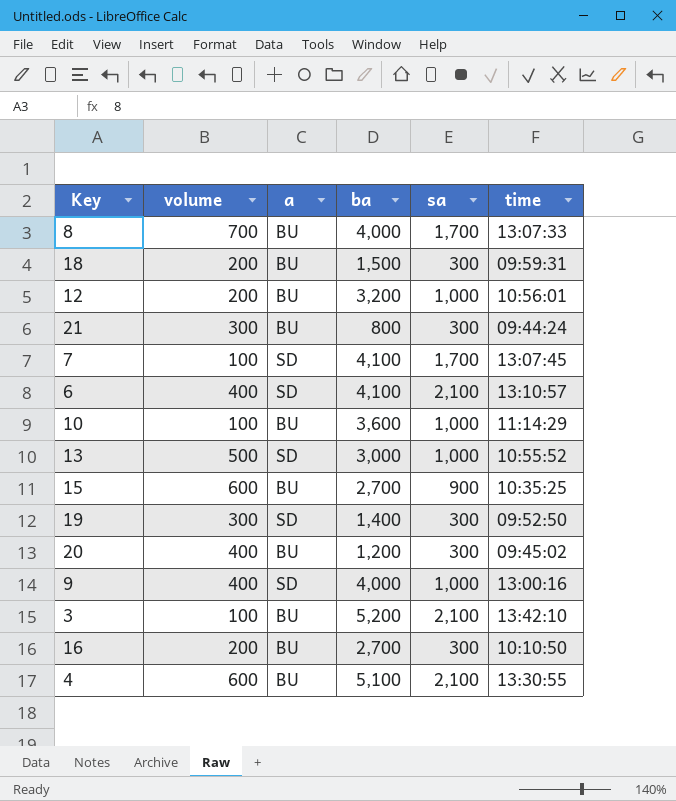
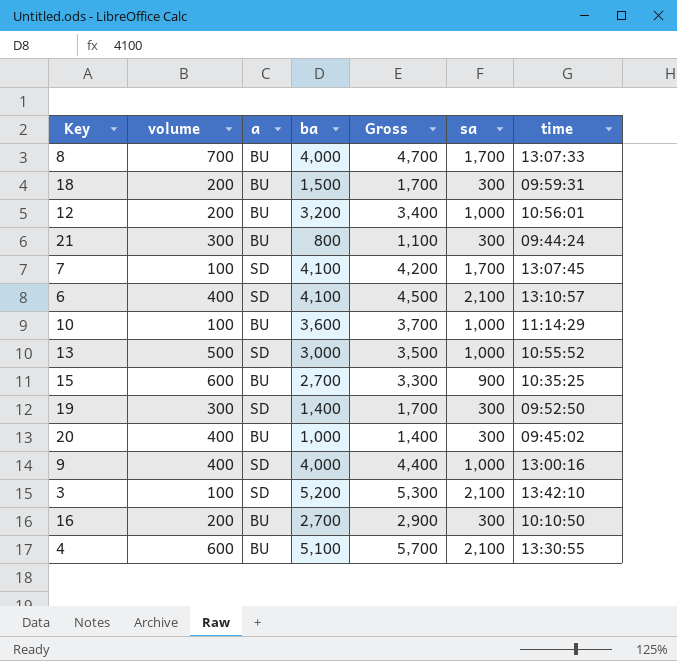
column Gross | formula: none -> [volume] + [ba]
20 | ba: 1,200 -> 1,000
3 | a: BU -> SD

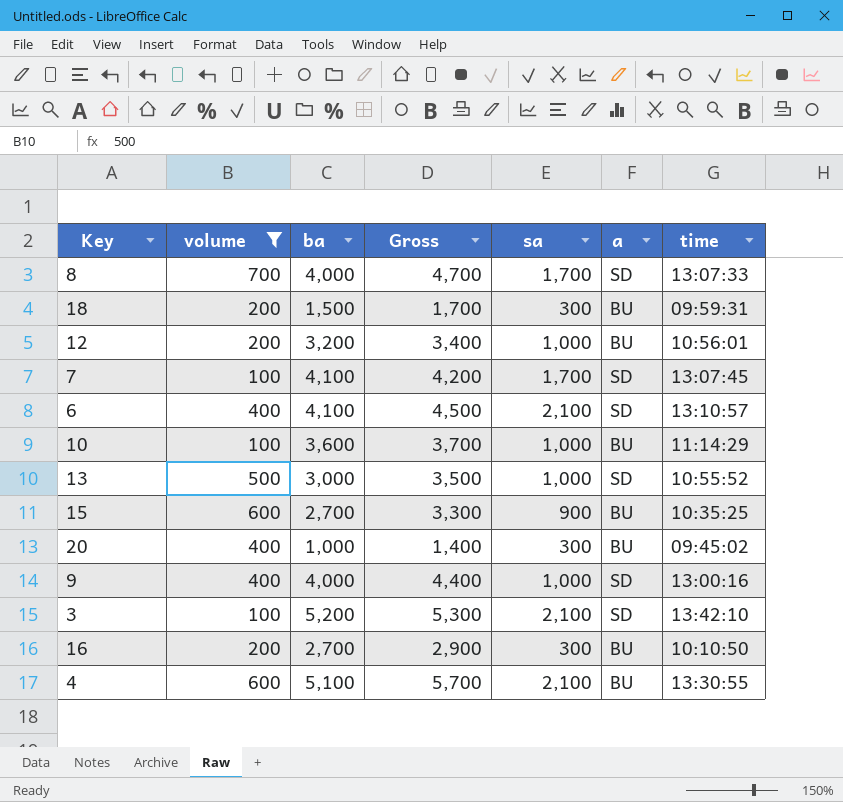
filter: none -> volume != 300
column a | position: 3 -> 6
8 | a: BU -> SD

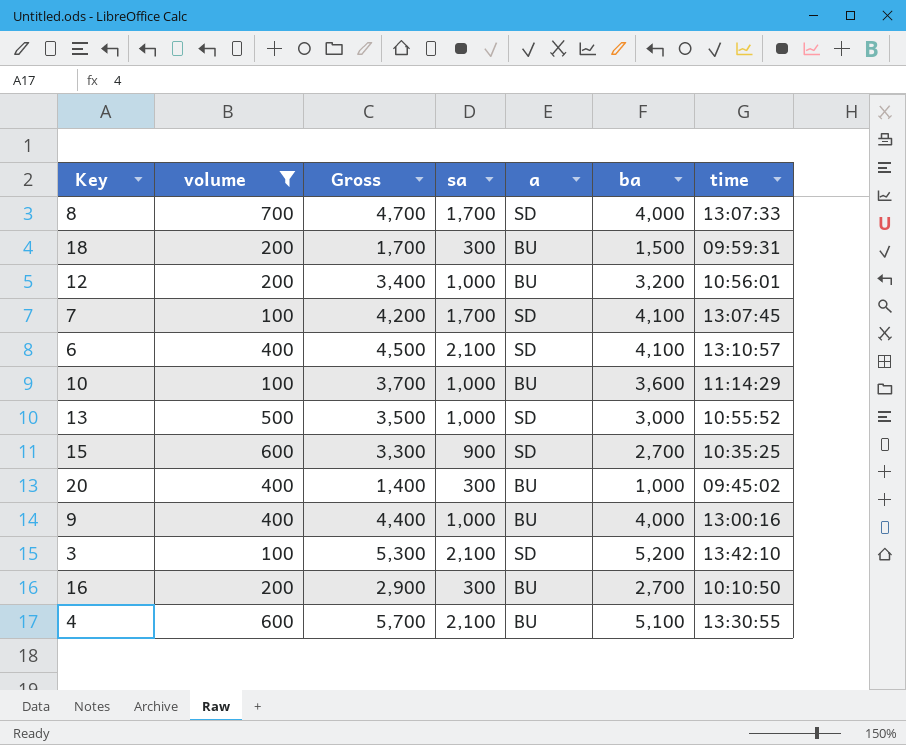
column ba | position: 3 -> 6
15 | a: BU -> SD
9 | a: SD -> BU

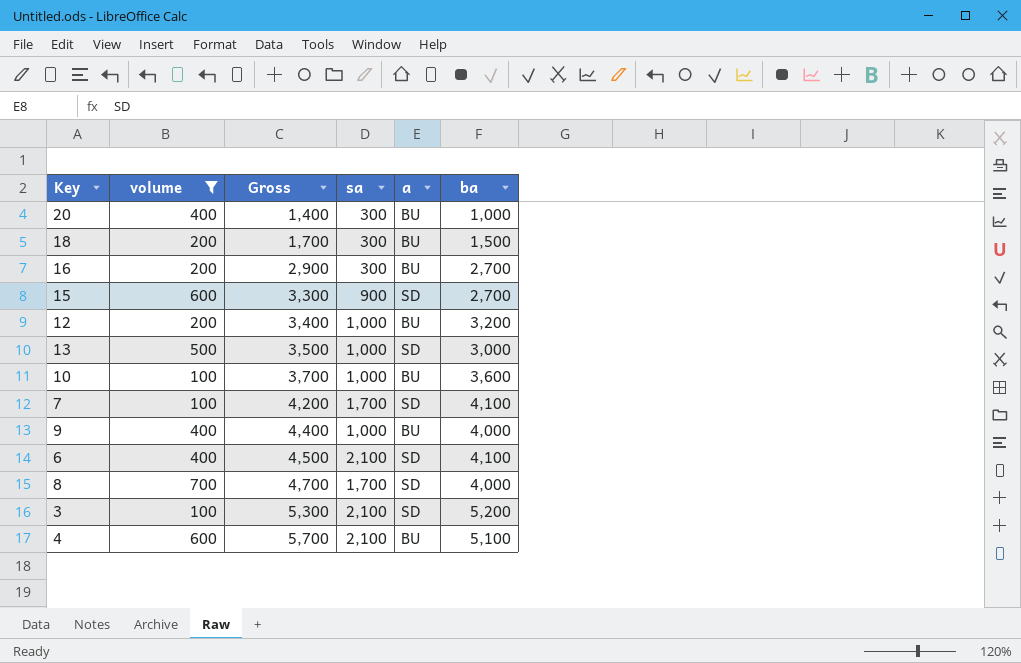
row order: none -> Gross ascending
column time | position: 7 -> none

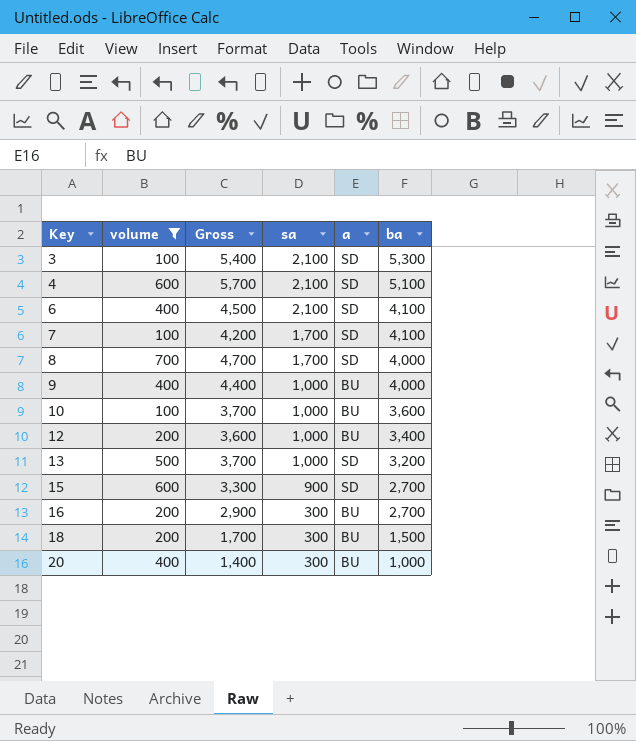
row order: Gross ascending -> Key ascending
3 | Gross: 5,300 -> 5,400
3 | ba: 5,200 -> 5,300
4 | a: BU -> SD
12 | Gross: 3,400 -> 3,600
12 | ba: 3,200 -> 3,400
13 | Gross: 3,500 -> 3,700
13 | ba: 3,000 -> 3,200

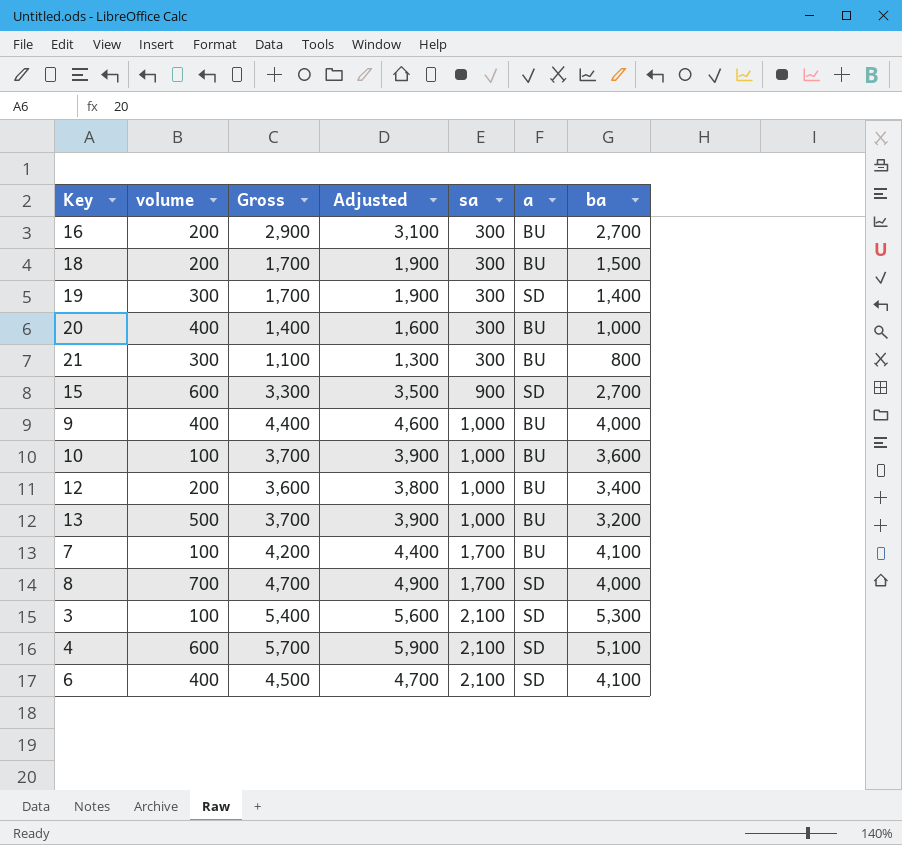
filter: volume != 300 -> none
row order: Key ascending -> sa ascending
column Adjusted | formula: none -> [Gross] + 200
13 | a: SD -> BU
7 | a: SD -> BU

